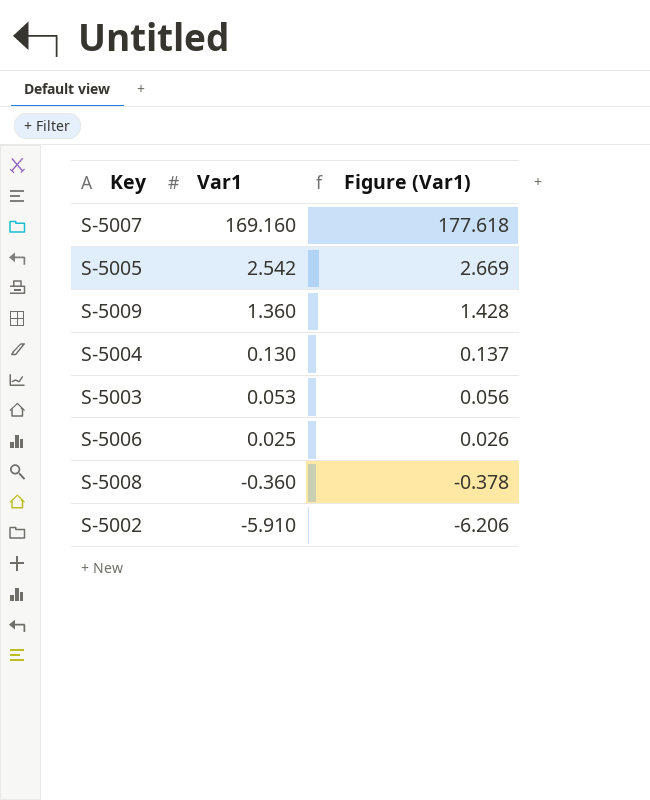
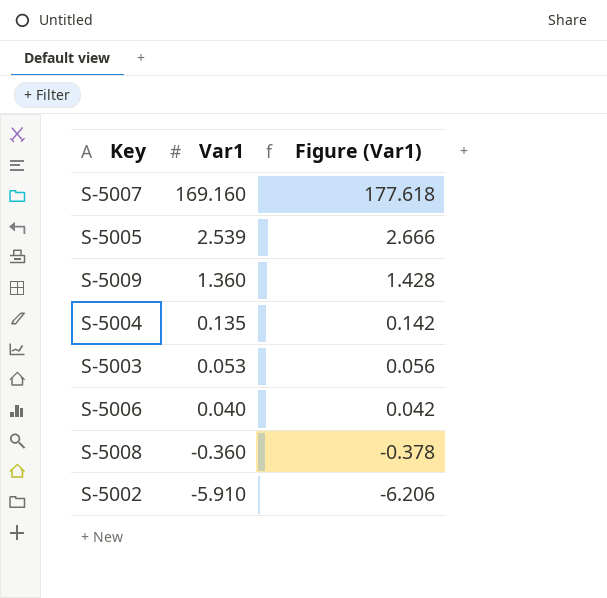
S-5005 | Var1: 2.542 -> 2.539
S-5005 | Figure (Var1): 2.669 -> 2.666
S-5004 | Var1: 0.130 -> 0.135
S-5004 | Figure (Var1): 0.137 -> 0.142
S-5006 | Var1: 0.025 -> 0.040
S-5006 | Figure (Var1): 0.026 -> 0.042

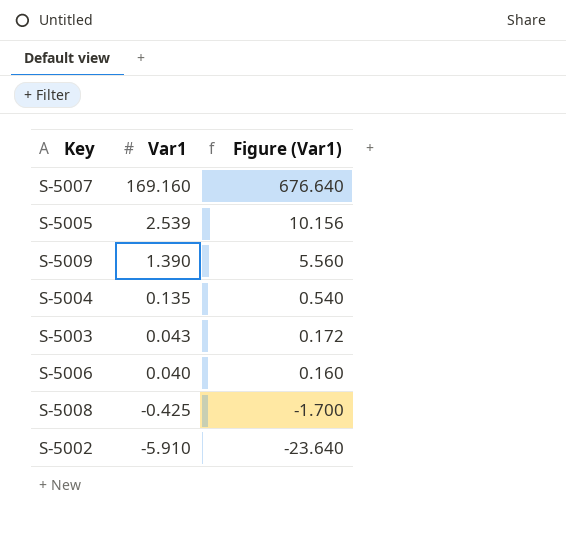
column Figure (Var1) | formula: [Var1] * 1.05 -> [Var1] * 4
S-5009 | Var1: 1.360 -> 1.390
S-5003 | Var1: 0.053 -> 0.043
S-5008 | Var1: -0.360 -> -0.425

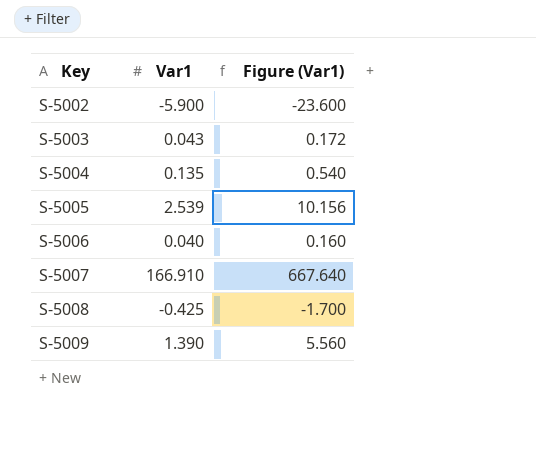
row order: Var1 descending -> Key ascending
S-5002 | Var1: -5.910 -> -5.900
S-5002 | Figure (Var1): -23.640 -> -23.600
S-5007 | Var1: 169.160 -> 166.910
S-5007 | Figure (Var1): 676.640 -> 667.640

